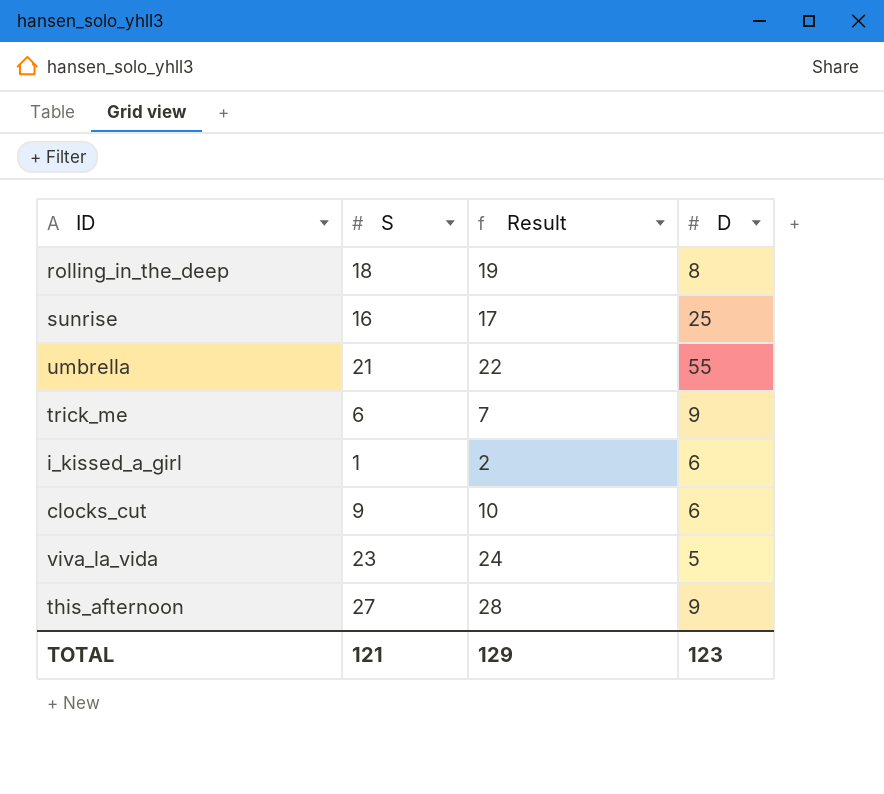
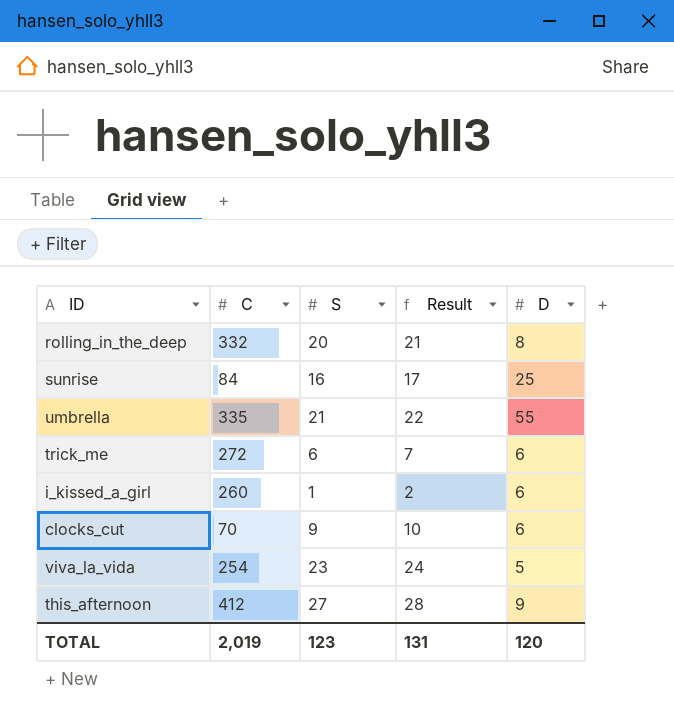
column C | position: none -> 2
rolling_in_the_deep | S: 18 -> 20
rolling_in_the_deep | Result: 19 -> 21
trick_me | D: 9 -> 6
TOTAL | S: 121 -> 123
TOTAL | Result: 129 -> 131
TOTAL | D: 123 -> 120

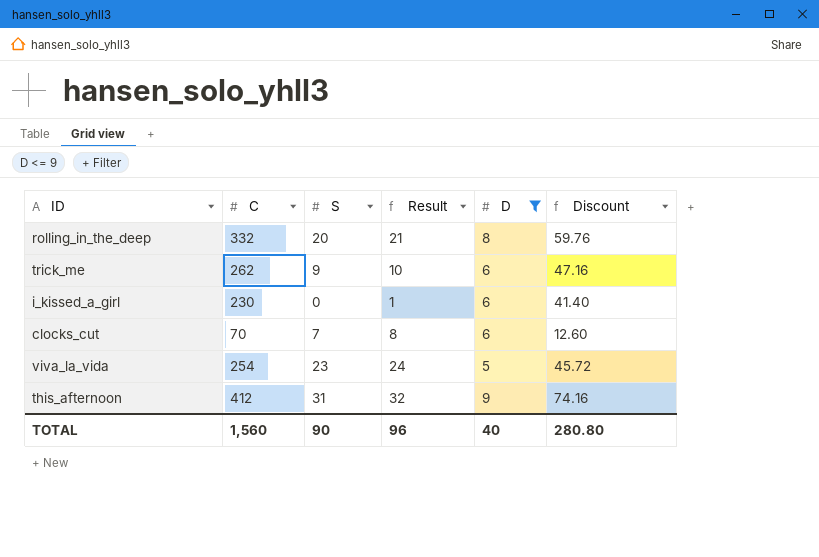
filter: none -> D <= 9
column Discount | formula: none -> [C] * 0.18
trick_me | C: 272 -> 262
trick_me | S: 6 -> 9
trick_me | Result: 7 -> 10
i_kissed_a_girl | C: 260 -> 230
i_kissed_a_girl | S: 1 -> 0
i_kissed_a_girl | Result: 2 -> 1
clocks_cut | S: 9 -> 7
clocks_cut | Result: 10 -> 8
this_afternoon | S: 27 -> 31
this_afternoon | Result: 28 -> 32
TOTAL | C: 2,019 -> 1,560
TOTAL | S: 123 -> 90
TOTAL | Result: 131 -> 96
TOTAL | D: 120 -> 40

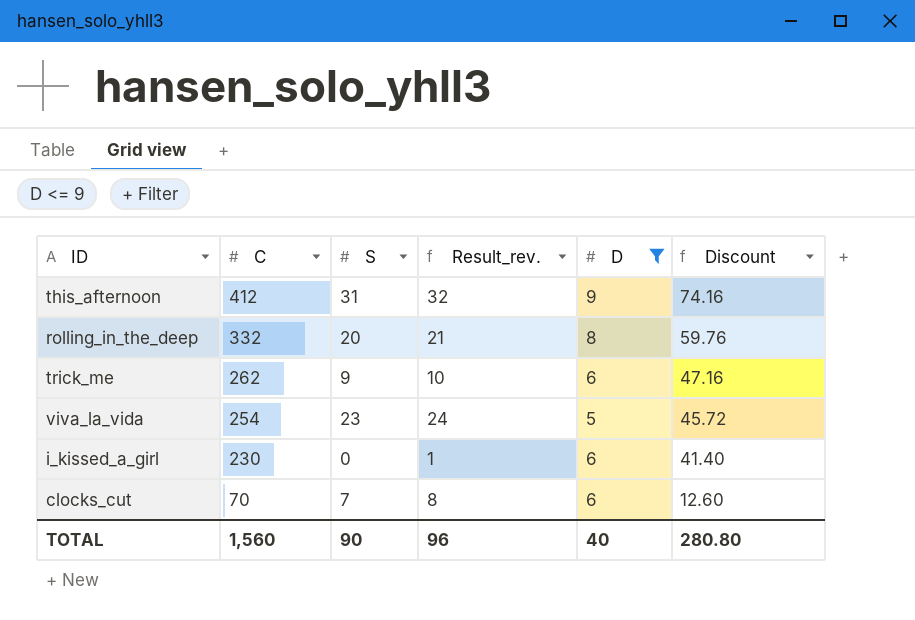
row order: none -> C descending
column name: Result -> Result_rev.

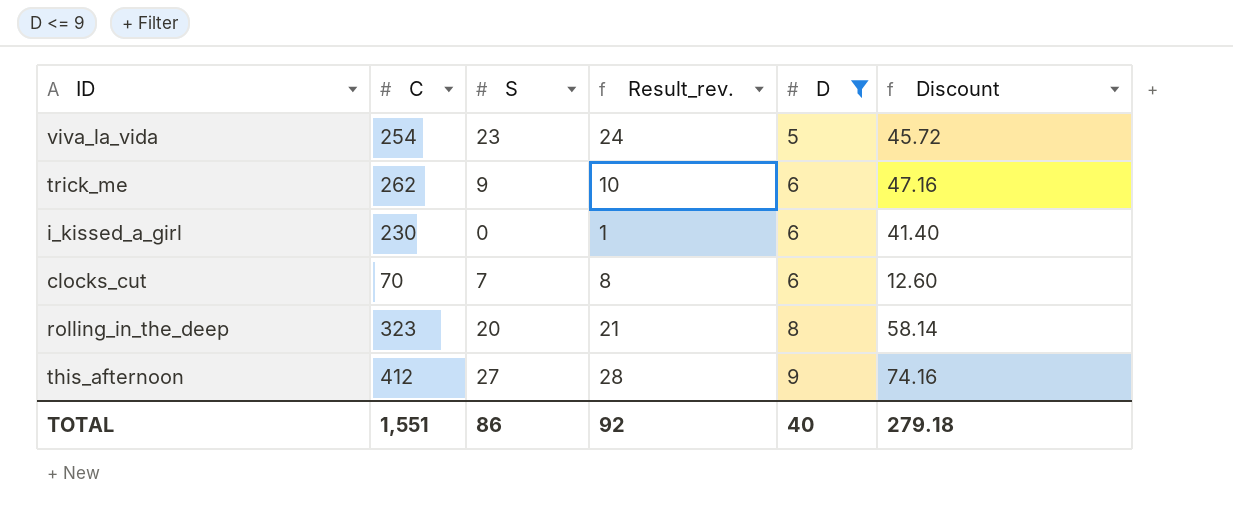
row order: C descending -> D ascending
rolling_in_the_deep | C: 332 -> 323
rolling_in_the_deep | Discount: 59.76 -> 58.14
this_afternoon | S: 31 -> 27
this_afternoon | Result_rev.: 32 -> 28
TOTAL | C: 1,560 -> 1,551
TOTAL | S: 90 -> 86
TOTAL | Result_rev.: 96 -> 92
TOTAL | Discount: 280.80 -> 279.18

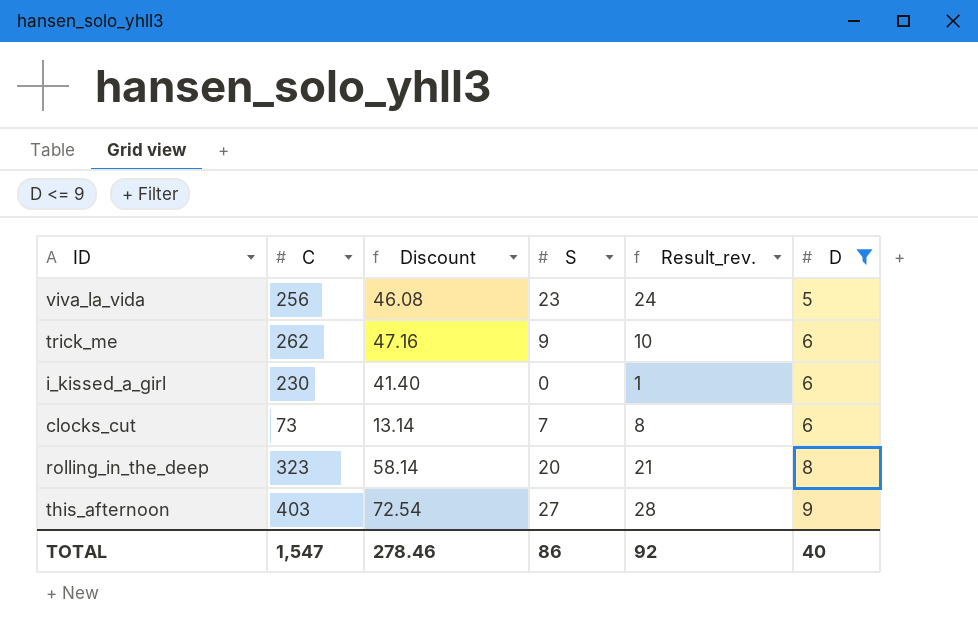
column Discount | position: 6 -> 3
viva_la_vida | C: 254 -> 256
viva_la_vida | Discount: 45.72 -> 46.08
clocks_cut | C: 70 -> 73
clocks_cut | Discount: 12.60 -> 13.14
this_afternoon | C: 412 -> 403
this_afternoon | Discount: 74.16 -> 72.54
TOTAL | C: 1,551 -> 1,547
TOTAL | Discount: 279.18 -> 278.46

